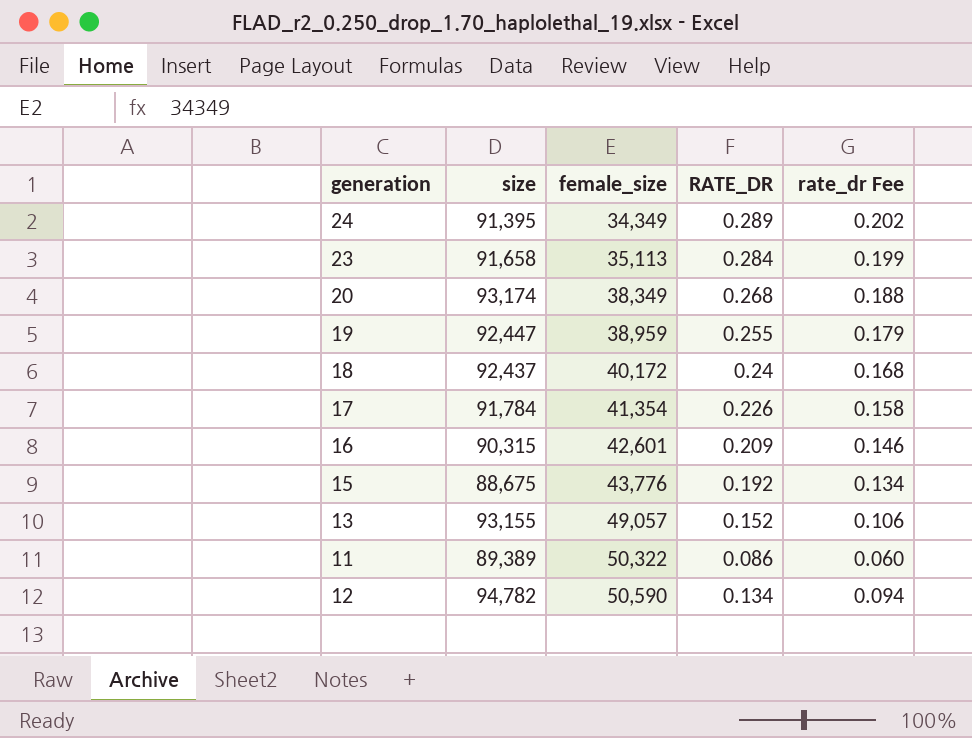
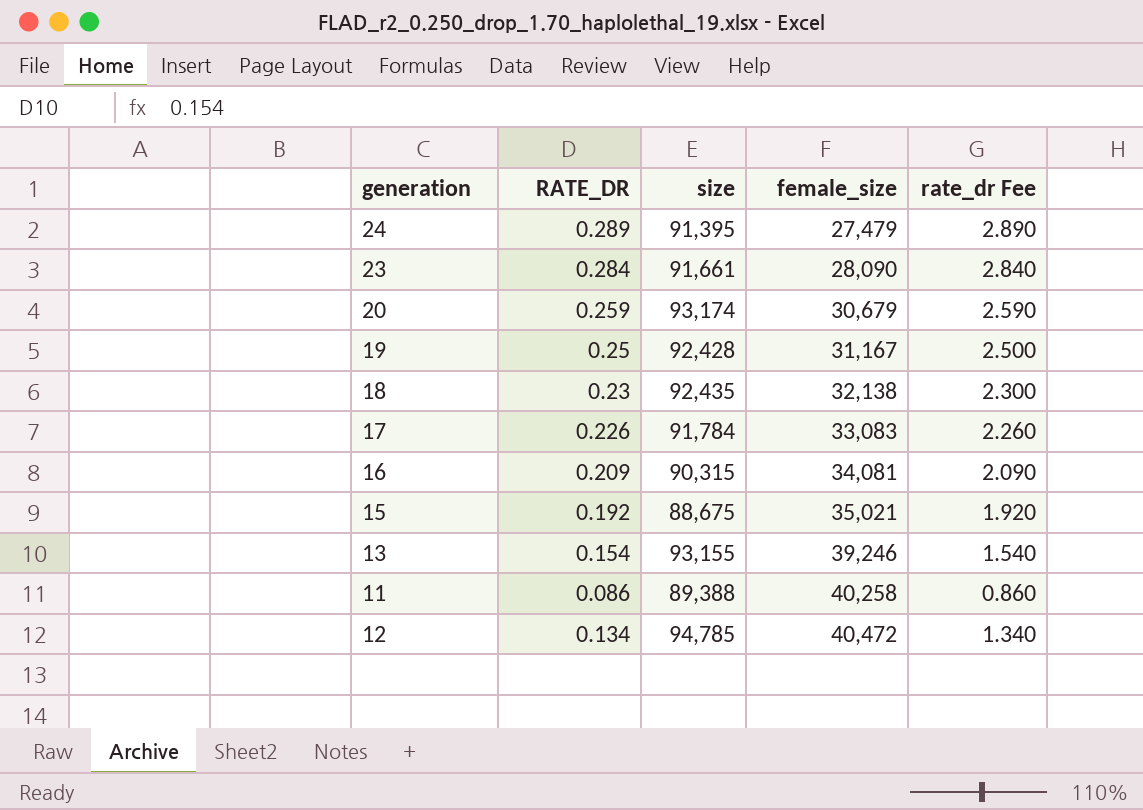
column RATE_DR | position: 4 -> 2
column rate_dr Fee | formula: [RATE_DR] * 0.7 -> [RATE_DR] * 10
24 | female_size: 34,349 -> 27,479
23 | size: 91,658 -> 91,661
23 | female_size: 35,113 -> 28,090
20 | RATE_DR: 0.268 -> 0.259
20 | female_size: 38,349 -> 30,679
19 | RATE_DR: 0.255 -> 0.25
19 | size: 92,447 -> 92,428
19 | female_size: 38,959 -> 31,167
18 | RATE_DR: 0.24 -> 0.23
18 | size: 92,437 -> 92,435
18 | female_size: 40,172 -> 32,138
17 | female_size: 41,354 -> 33,083
16 | female_size: 42,601 -> 34,081
15 | female_size: 43,776 -> 35,021
13 | RATE_DR: 0.152 -> 0.154
13 | female_size: 49,057 -> 39,246
11 | size: 89,389 -> 89,388
11 | female_size: 50,322 -> 40,258
12 | size: 94,782 -> 94,785
12 | female_size: 50,590 -> 40,472

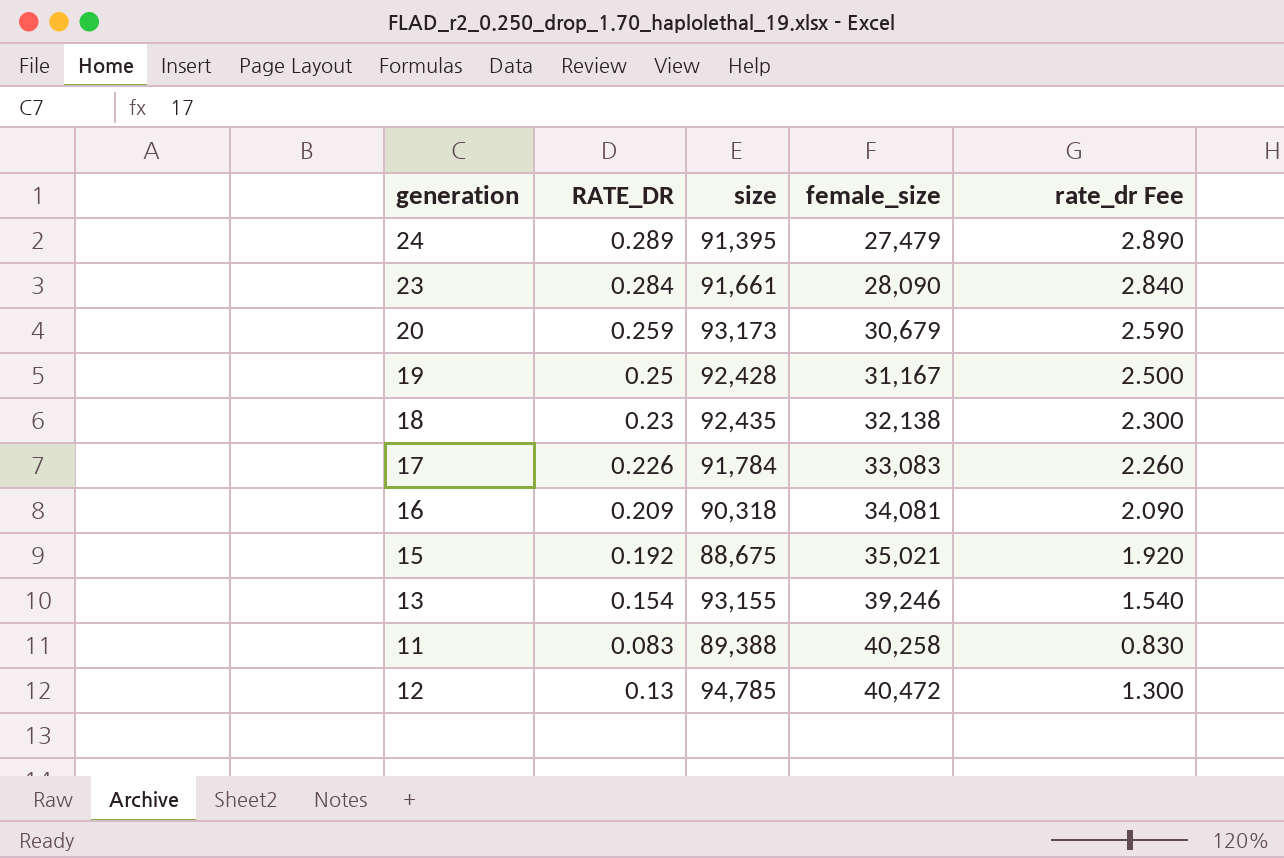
20 | size: 93,174 -> 93,173
16 | size: 90,315 -> 90,318
11 | RATE_DR: 0.086 -> 0.083
11 | rate_dr Fee: 0.860 -> 0.830
12 | RATE_DR: 0.134 -> 0.13
12 | rate_dr Fee: 1.340 -> 1.300

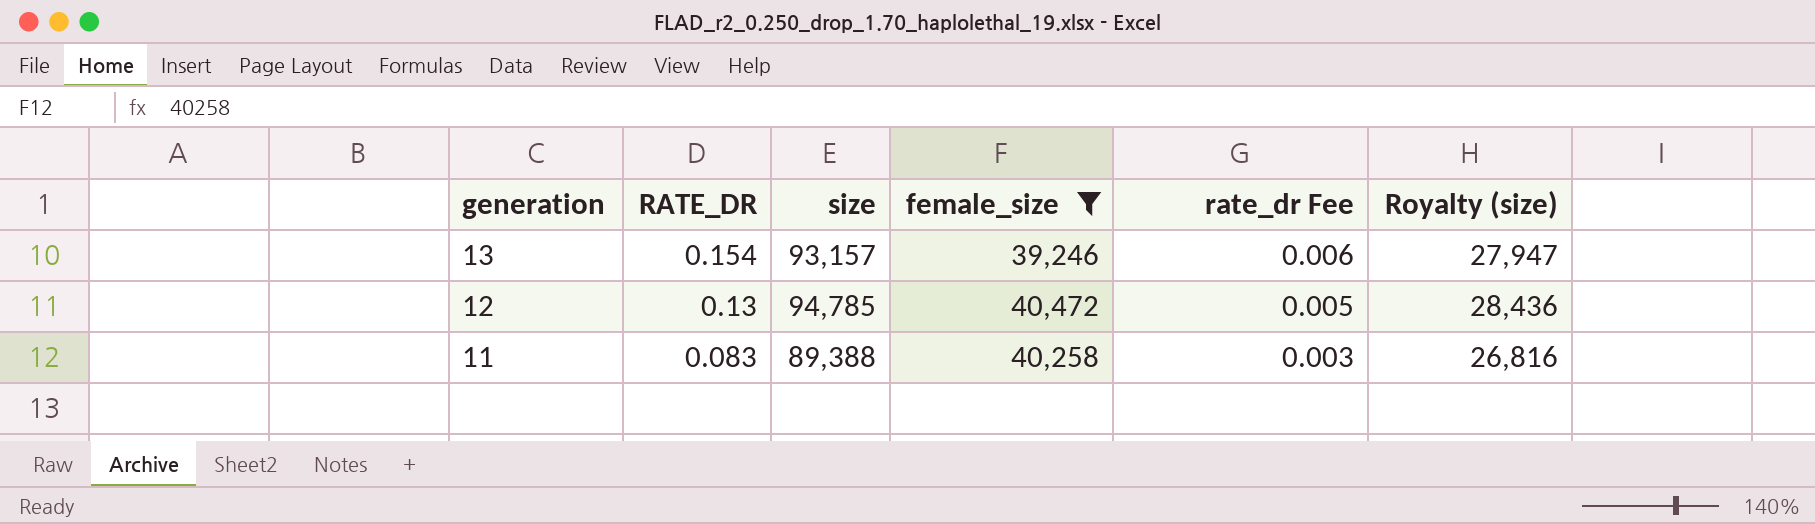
filter: none -> female_size >= 39,246
row order: female_size ascending -> generation descending
column rate_dr Fee | formula: [RATE_DR] * 10 -> [RATE_DR] * 0.04
column Royalty (size) | formula: none -> [size] * 0.3
13 | size: 93,155 -> 93,157

